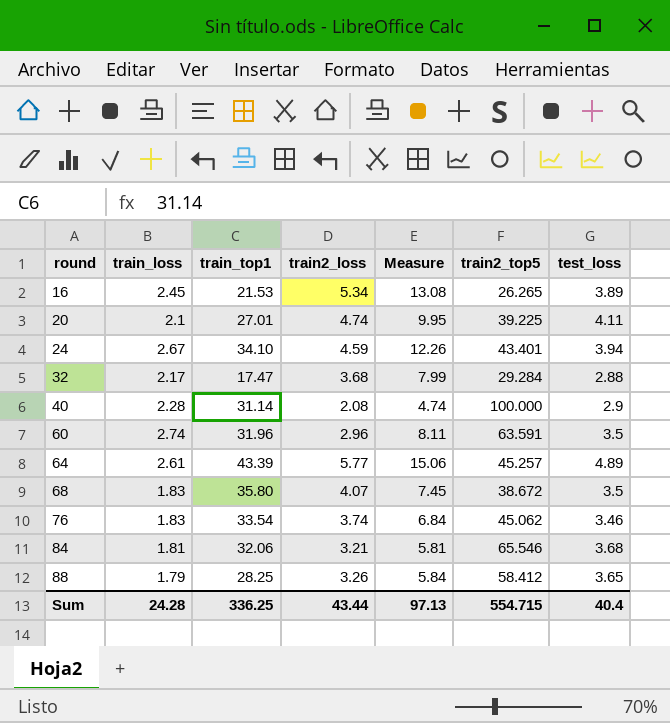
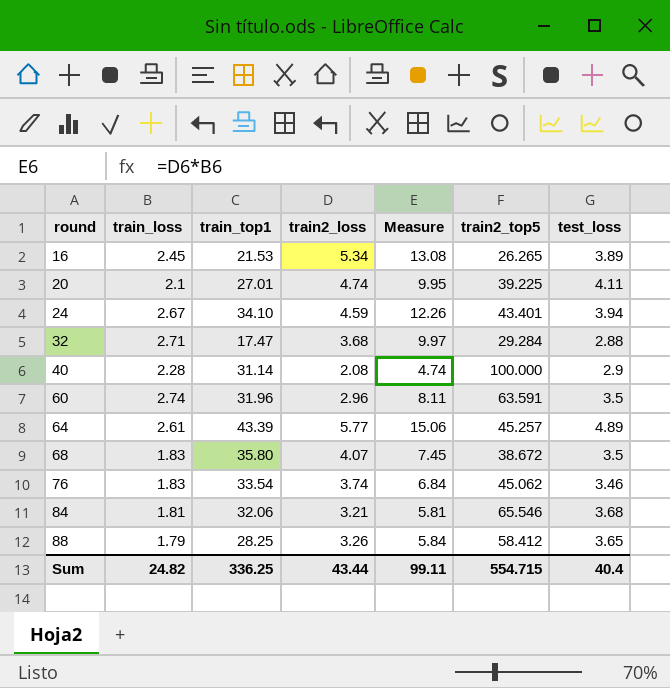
32 | train_loss: 2.17 -> 2.71
32 | Measure: 7.99 -> 9.97
Sum | train_loss: 24.28 -> 24.82
Sum | Measure: 97.13 -> 99.11

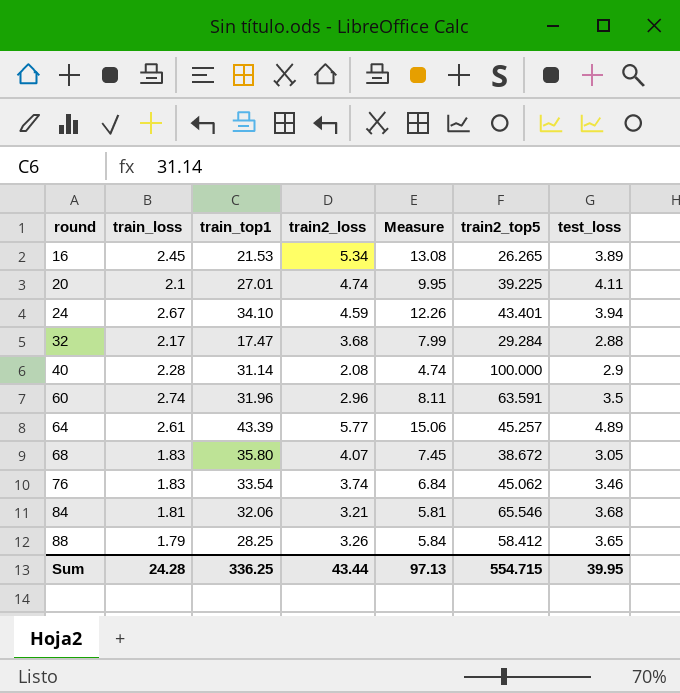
32 | train_loss: 2.71 -> 2.17
32 | Measure: 9.97 -> 7.99
68 | test_loss: 3.5 -> 3.05
Sum | train_loss: 24.82 -> 24.28
Sum | Measure: 99.11 -> 97.13
Sum | test_loss: 40.4 -> 39.95

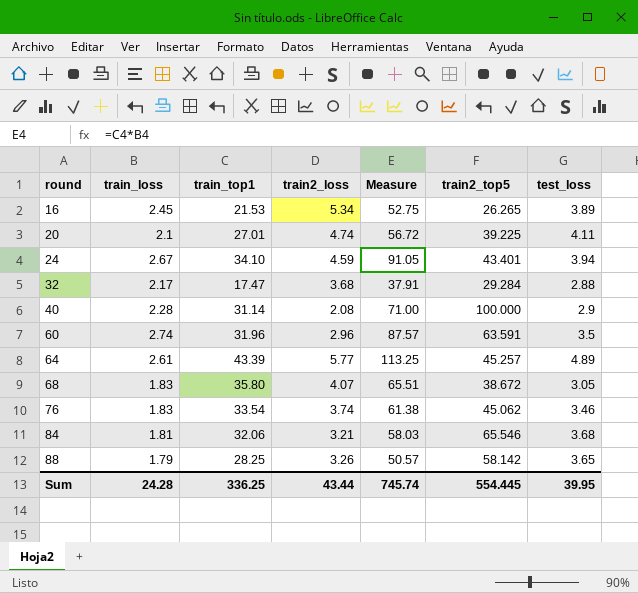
column Measure | formula: [train_loss] * [train2_loss] -> [train_loss] * [train_top1]
88 | train2_top5: 58.412 -> 58.142
Sum | Measure: 97.13 -> 745.74
Sum | train2_top5: 554.715 -> 554.445

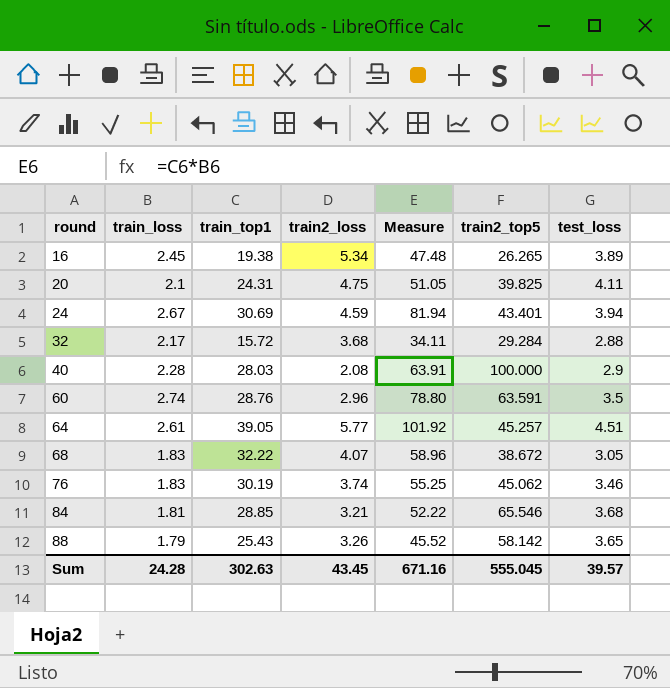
16 | train_top1: 21.53 -> 19.38
16 | Measure: 52.75 -> 47.48
20 | train_top1: 27.01 -> 24.31
20 | train2_loss: 4.74 -> 4.75
20 | Measure: 56.72 -> 51.05
20 | train2_top5: 39.225 -> 39.825
24 | train_top1: 34.10 -> 30.69
24 | Measure: 91.05 -> 81.94
32 | train_top1: 17.47 -> 15.72
32 | Measure: 37.91 -> 34.11
40 | train_top1: 31.14 -> 28.03
40 | Measure: 71.00 -> 63.91
60 | train_top1: 31.96 -> 28.76
60 | Measure: 87.57 -> 78.80
64 | train_top1: 43.39 -> 39.05
64 | Measure: 113.25 -> 101.92
64 | test_loss: 4.89 -> 4.51
68 | train_top1: 35.80 -> 32.22
68 | Measure: 65.51 -> 58.96
76 | train_top1: 33.54 -> 30.19
76 | Measure: 61.38 -> 55.25
84 | train_top1: 32.06 -> 28.85
84 | Measure: 58.03 -> 52.22
88 | train_top1: 28.25 -> 25.43
88 | Measure: 50.57 -> 45.52
Sum | train_top1: 336.25 -> 302.63
Sum | train2_loss: 43.44 -> 43.45
Sum | Measure: 745.74 -> 671.16
Sum | train2_top5: 554.445 -> 555.045
Sum | test_loss: 39.95 -> 39.57

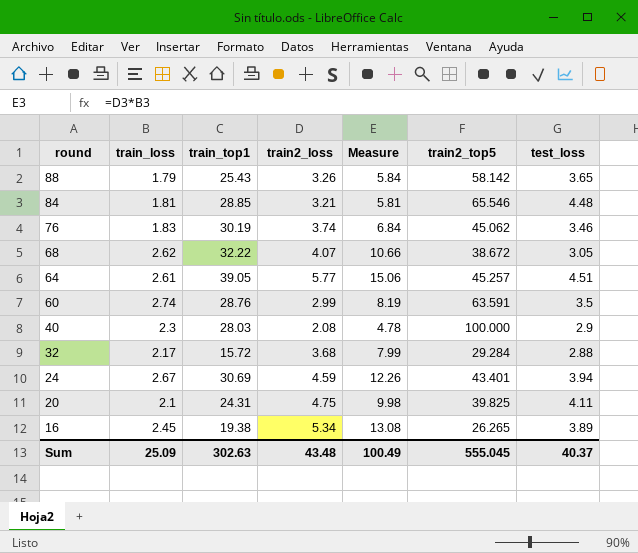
row order: round ascending -> round descending
column Measure | formula: [train_loss] * [train_top1] -> [train_loss] * [train2_loss]
84 | test_loss: 3.68 -> 4.48
68 | train_loss: 1.83 -> 2.62
60 | train2_loss: 2.96 -> 2.99
40 | train_loss: 2.28 -> 2.3
Sum | train_loss: 24.28 -> 25.09
Sum | train2_loss: 43.45 -> 43.48
Sum | Measure: 671.16 -> 100.49
Sum | test_loss: 39.57 -> 40.37

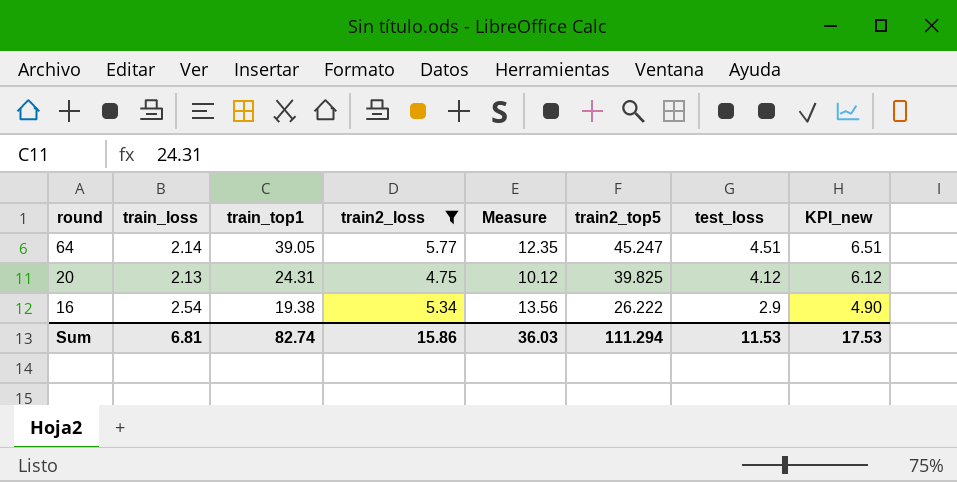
filter: none -> train2_loss >= 4.75
column KPI_new | formula: none -> [test_loss] + 2
64 | train_loss: 2.61 -> 2.14
64 | Measure: 15.06 -> 12.35
64 | train2_top5: 45.257 -> 45.247
20 | train_loss: 2.1 -> 2.13
20 | Measure: 9.98 -> 10.12
20 | test_loss: 4.11 -> 4.12
16 | train_loss: 2.45 -> 2.54
16 | Measure: 13.08 -> 13.56
16 | train2_top5: 26.265 -> 26.222
16 | test_loss: 3.89 -> 2.9
Sum | train_loss: 25.09 -> 6.81
Sum | train_top1: 302.63 -> 82.74
Sum | train2_loss: 43.48 -> 15.86
Sum | Measure: 100.49 -> 36.03
Sum | train2_top5: 555.045 -> 111.294
Sum | test_loss: 40.37 -> 11.53

